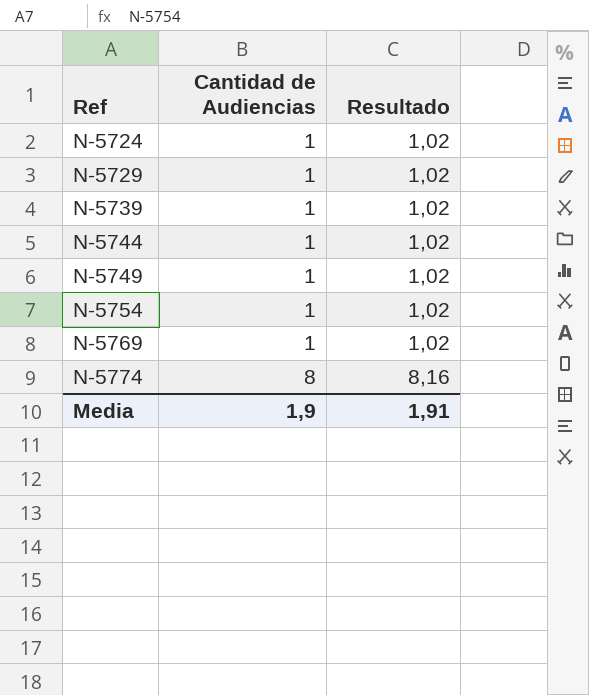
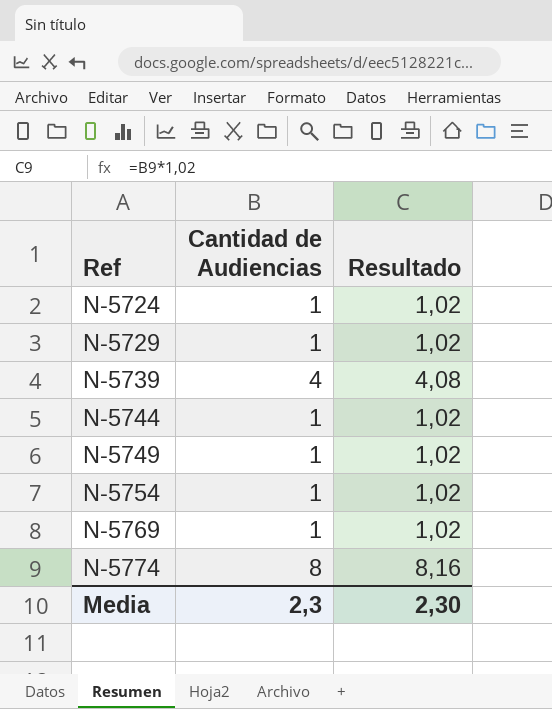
N-5739 | Cantidad de Audiencias: 1 -> 4
N-5739 | Resultado: 1,02 -> 4,08
Media | Cantidad de Audiencias: 1,9 -> 2,3
Media | Resultado: 1,91 -> 2,30

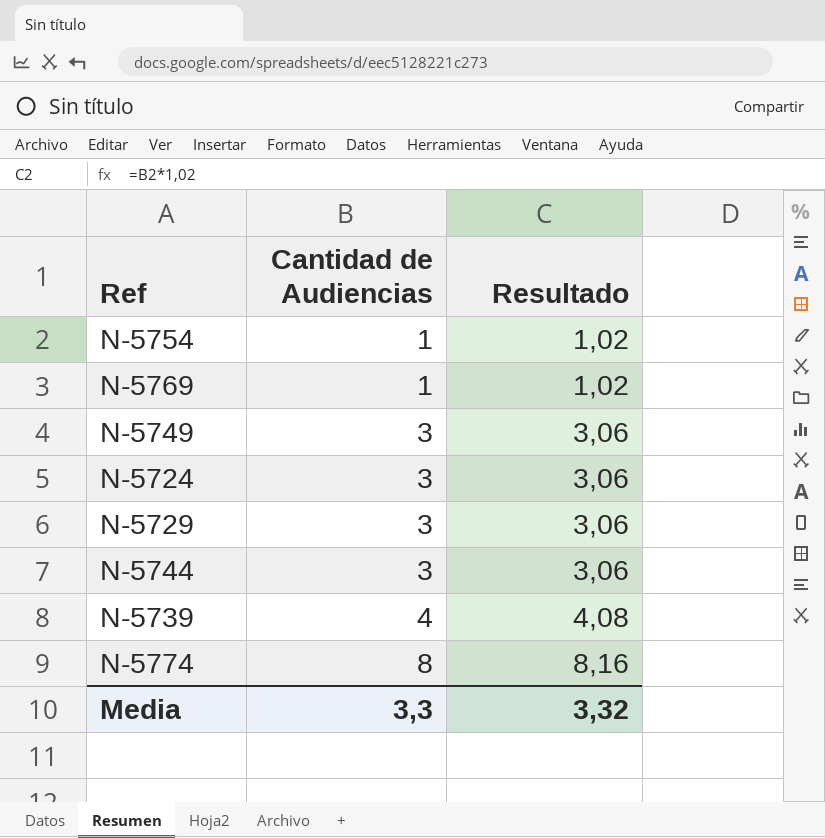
row order: Ref ascending -> Cantidad de Audiencias ascending
N-5749 | Cantidad de Audiencias: 1 -> 3
N-5749 | Resultado: 1,02 -> 3,06
N-5724 | Cantidad de Audiencias: 1 -> 3
N-5724 | Resultado: 1,02 -> 3,06
N-5729 | Cantidad de Audiencias: 1 -> 3
N-5729 | Resultado: 1,02 -> 3,06
N-5744 | Cantidad de Audiencias: 1 -> 3
N-5744 | Resultado: 1,02 -> 3,06
Media | Cantidad de Audiencias: 2,3 -> 3,3
Media | Resultado: 2,30 -> 3,32

